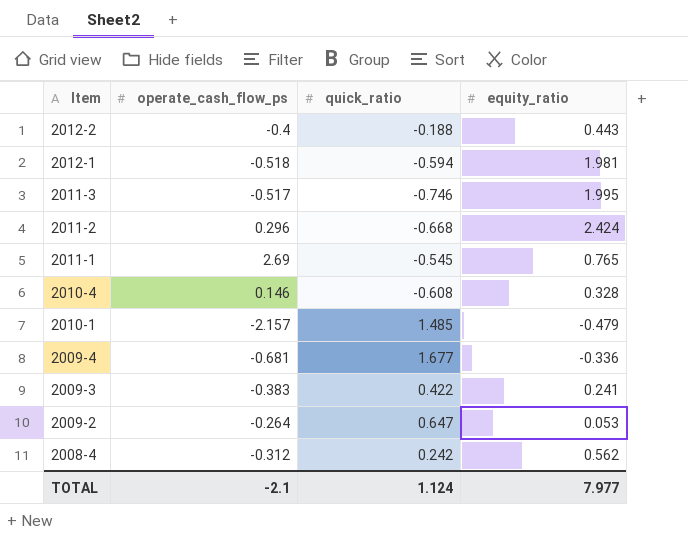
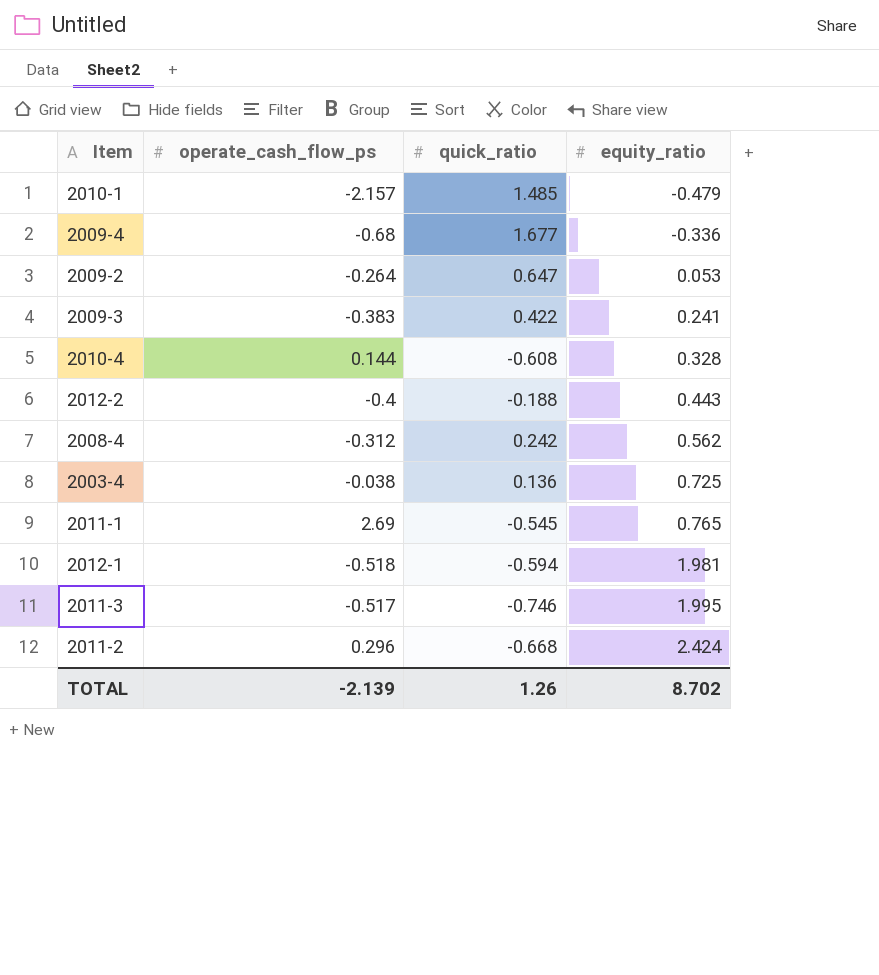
row order: Item descending -> equity_ratio ascending
2009-4 | operate_cash_flow_ps: -0.681 -> -0.68
2010-4 | operate_cash_flow_ps: 0.146 -> 0.144
row 2003-4: none -> -0.038 | 0.136 | 0.725
TOTAL | operate_cash_flow_ps: -2.1 -> -2.139
TOTAL | quick_ratio: 1.124 -> 1.26
TOTAL | equity_ratio: 7.977 -> 8.702

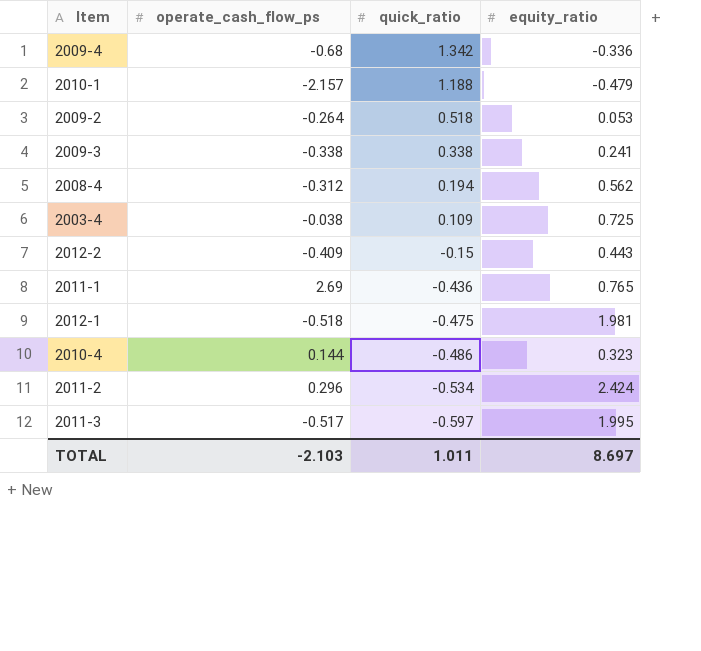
row order: equity_ratio ascending -> quick_ratio descending
2009-4 | quick_ratio: 1.677 -> 1.342
2010-1 | quick_ratio: 1.485 -> 1.188
2009-2 | quick_ratio: 0.647 -> 0.518
2009-3 | operate_cash_flow_ps: -0.383 -> -0.338
2009-3 | quick_ratio: 0.422 -> 0.338
2008-4 | quick_ratio: 0.242 -> 0.194
2003-4 | quick_ratio: 0.136 -> 0.109
2012-2 | operate_cash_flow_ps: -0.4 -> -0.409
2012-2 | quick_ratio: -0.188 -> -0.15
2011-1 | quick_ratio: -0.545 -> -0.436
2012-1 | quick_ratio: -0.594 -> -0.475
2010-4 | quick_ratio: -0.608 -> -0.486
2010-4 | equity_ratio: 0.328 -> 0.323
2011-2 | quick_ratio: -0.668 -> -0.534
2011-3 | quick_ratio: -0.746 -> -0.597
TOTAL | operate_cash_flow_ps: -2.139 -> -2.103
TOTAL | quick_ratio: 1.26 -> 1.011
TOTAL | equity_ratio: 8.702 -> 8.697

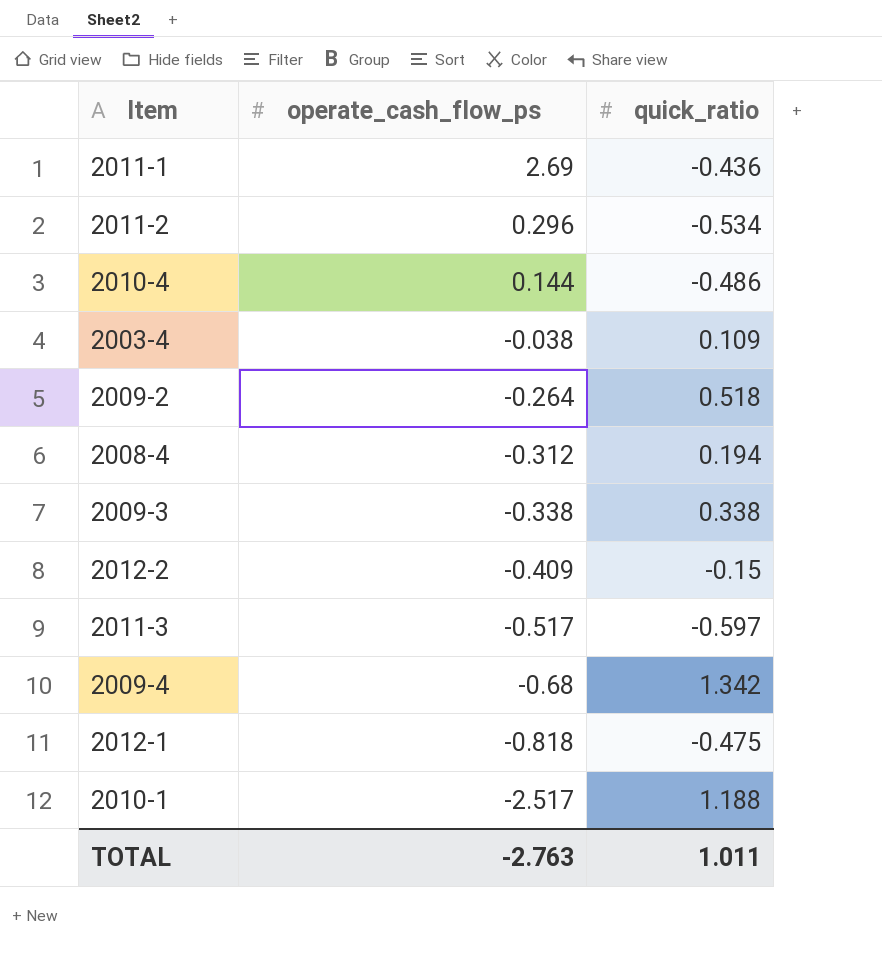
row order: quick_ratio descending -> operate_cash_flow_ps descending
column equity_ratio | position: 4 -> none
2012-1 | operate_cash_flow_ps: -0.518 -> -0.818
2010-1 | operate_cash_flow_ps: -2.157 -> -2.517
TOTAL | operate_cash_flow_ps: -2.103 -> -2.763

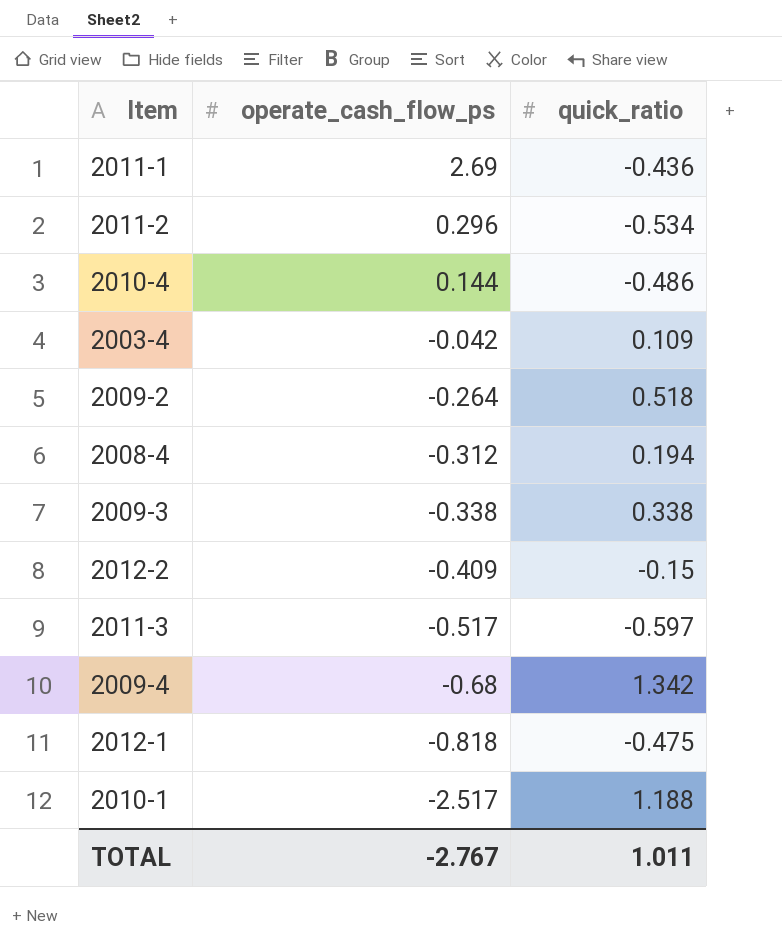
2003-4 | operate_cash_flow_ps: -0.038 -> -0.042
TOTAL | operate_cash_flow_ps: -2.763 -> -2.767

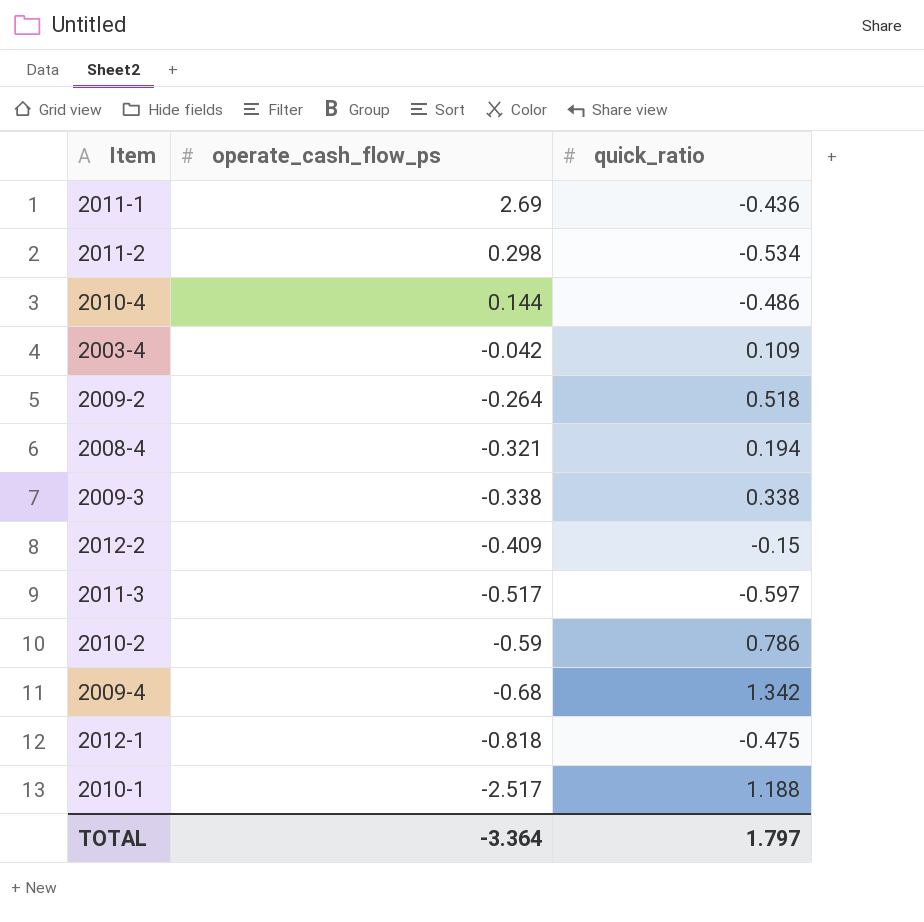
2011-2 | operate_cash_flow_ps: 0.296 -> 0.298
2008-4 | operate_cash_flow_ps: -0.312 -> -0.321
row 2010-2: none -> -0.59 | 0.786
TOTAL | operate_cash_flow_ps: -2.767 -> -3.364
TOTAL | quick_ratio: 1.011 -> 1.797

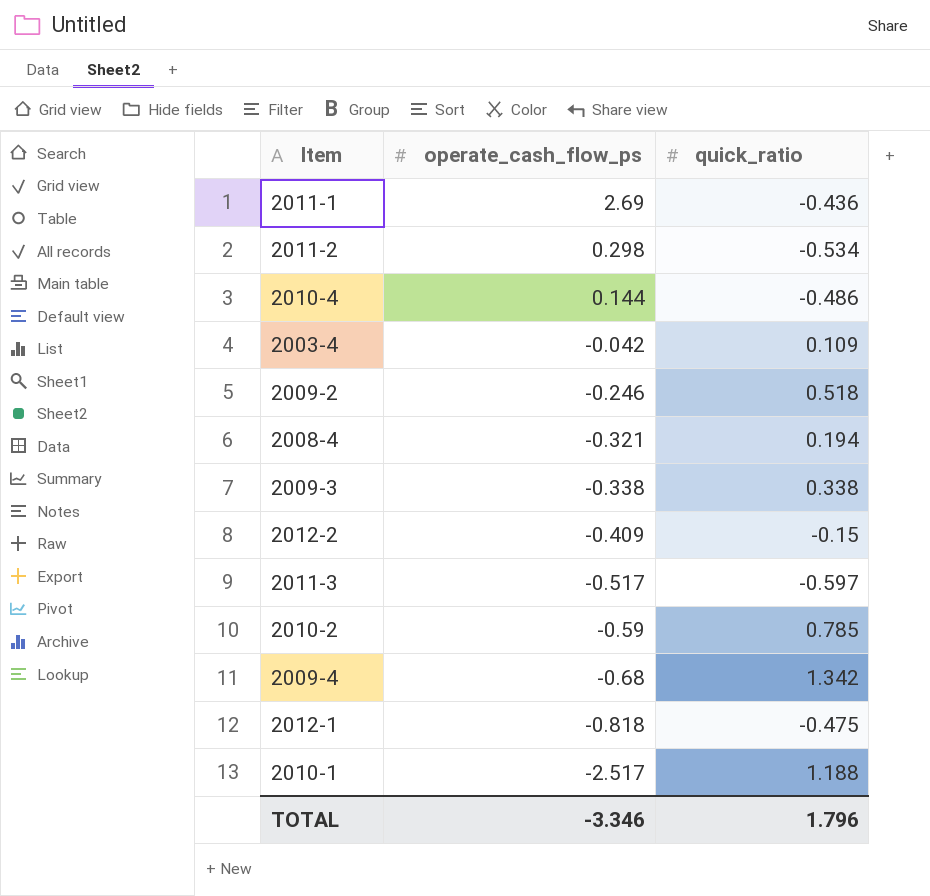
2009-2 | operate_cash_flow_ps: -0.264 -> -0.246
2010-2 | quick_ratio: 0.786 -> 0.785
TOTAL | operate_cash_flow_ps: -3.364 -> -3.346
TOTAL | quick_ratio: 1.797 -> 1.796

